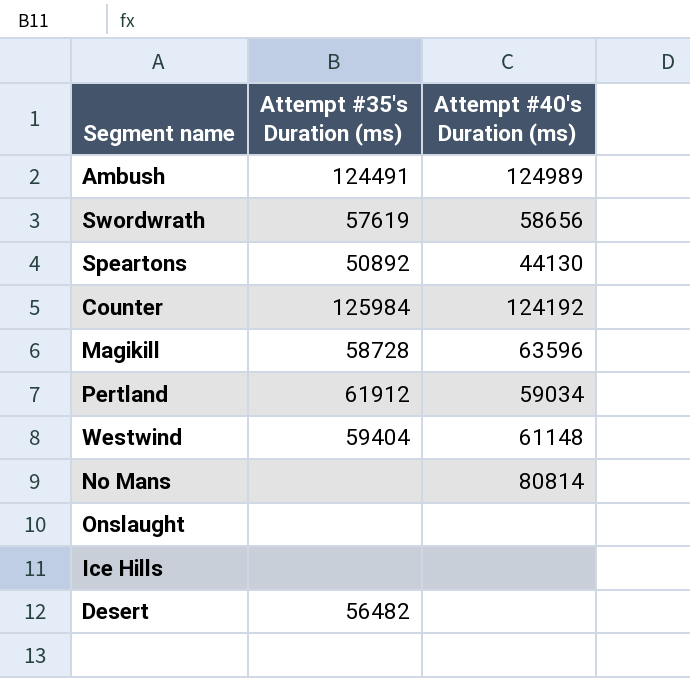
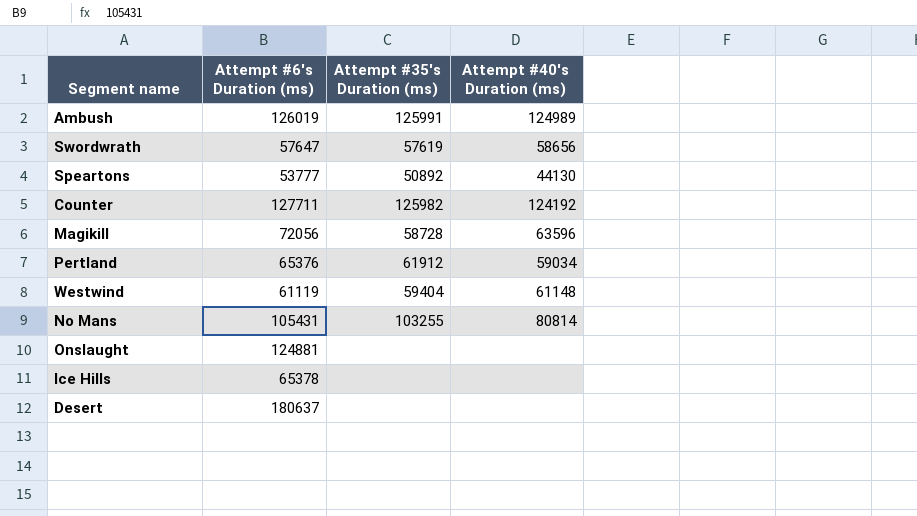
column Attempt #6's Duration (ms) | position: none -> 2
Ambush | Attempt #35's Duration (ms): 124491 -> 125991
Counter | Attempt #35's Duration (ms): 125984 -> 125982
No Mans | Attempt #35's Duration (ms): none -> 103255
Desert | Attempt #35's Duration (ms): 56482 -> none

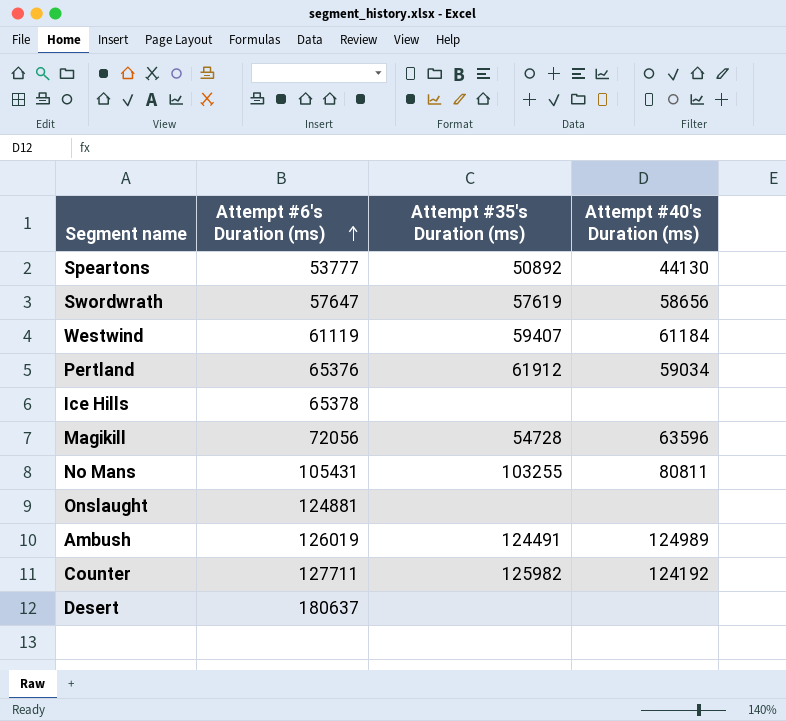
row order: none -> Attempt #6's Duration (ms) ascending
Westwind | Attempt #35's Duration (ms): 59404 -> 59407
Westwind | Attempt #40's Duration (ms): 61148 -> 61184
Magikill | Attempt #35's Duration (ms): 58728 -> 54728
No Mans | Attempt #40's Duration (ms): 80814 -> 80811
Ambush | Attempt #35's Duration (ms): 125991 -> 124491

